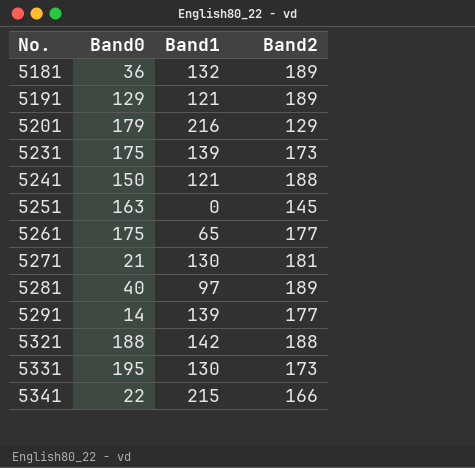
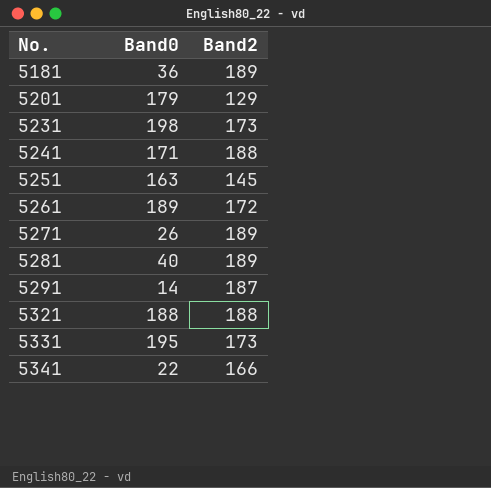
column Band1 | position: 3 -> none
row 5191: 129 | 121 | 189 -> none
5231 | Band0: 175 -> 198
5241 | Band0: 150 -> 171
5261 | Band0: 175 -> 189
5261 | Band2: 177 -> 172
5271 | Band0: 21 -> 26
5271 | Band2: 181 -> 189
5291 | Band2: 177 -> 187

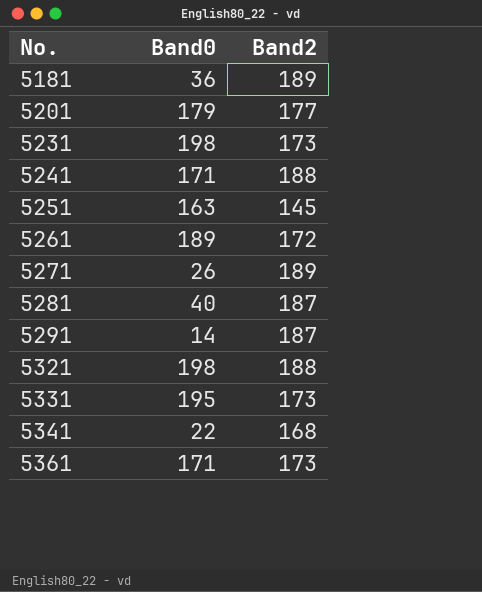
5201 | Band2: 129 -> 177
5281 | Band2: 189 -> 187
5321 | Band0: 188 -> 198
5341 | Band2: 166 -> 168
row 5361: none -> 171 | 173

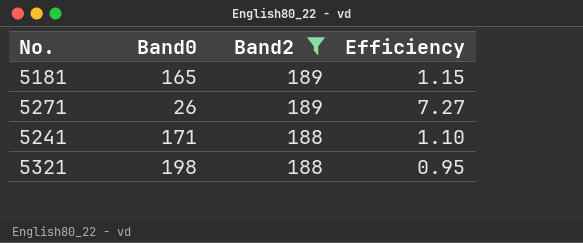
filter: none -> Band2 >= 188
row order: No. ascending -> Band2 descending
column Efficiency | formula: none -> [Band2] / [Band0]
5181 | Band0: 36 -> 165

